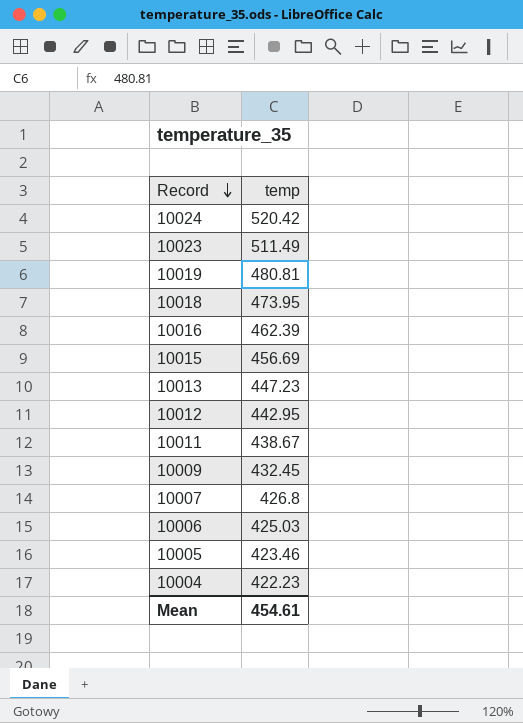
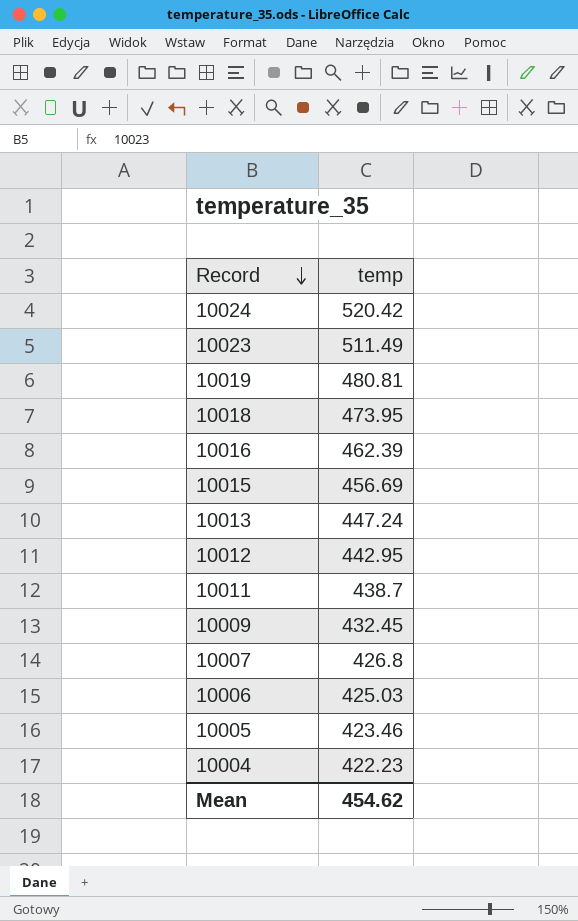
10013 | temp: 447.23 -> 447.24
10011 | temp: 438.67 -> 438.7
Mean | temp: 454.61 -> 454.62

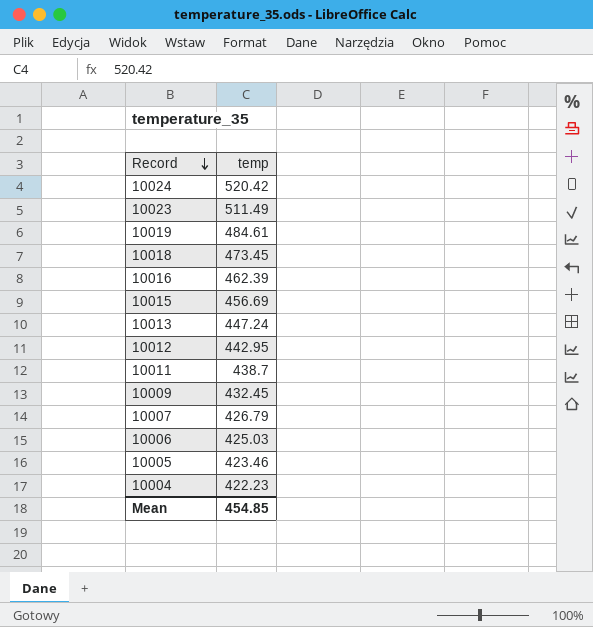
10019 | temp: 480.81 -> 484.61
10018 | temp: 473.95 -> 473.45
10007 | temp: 426.8 -> 426.79
Mean | temp: 454.62 -> 454.85

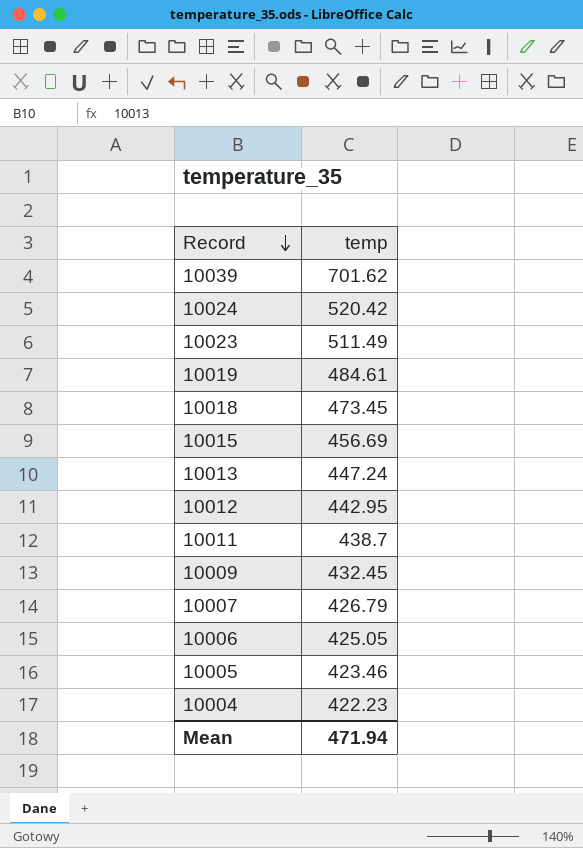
row 10016: 462.39 -> none
row 10039: none -> 701.62
10006 | temp: 425.03 -> 425.05
Mean | temp: 454.85 -> 471.94

